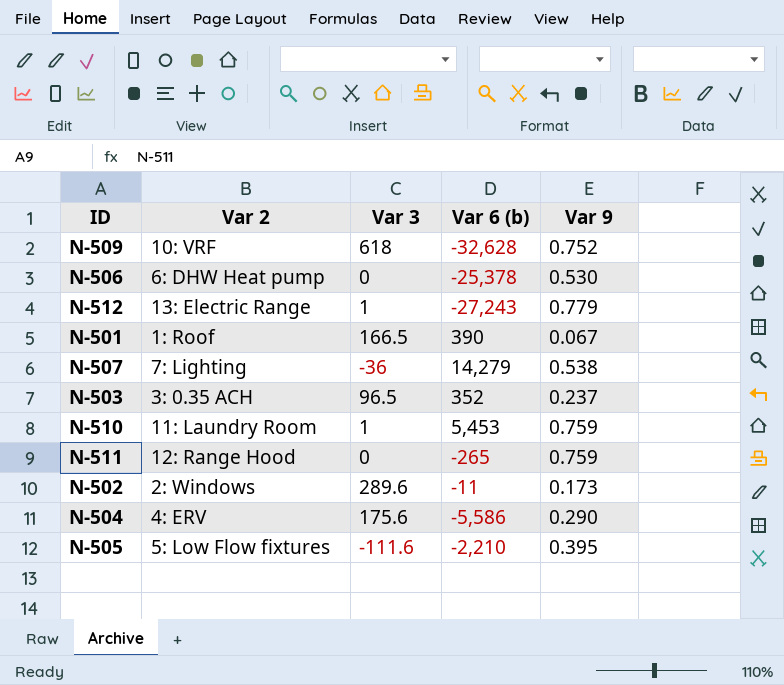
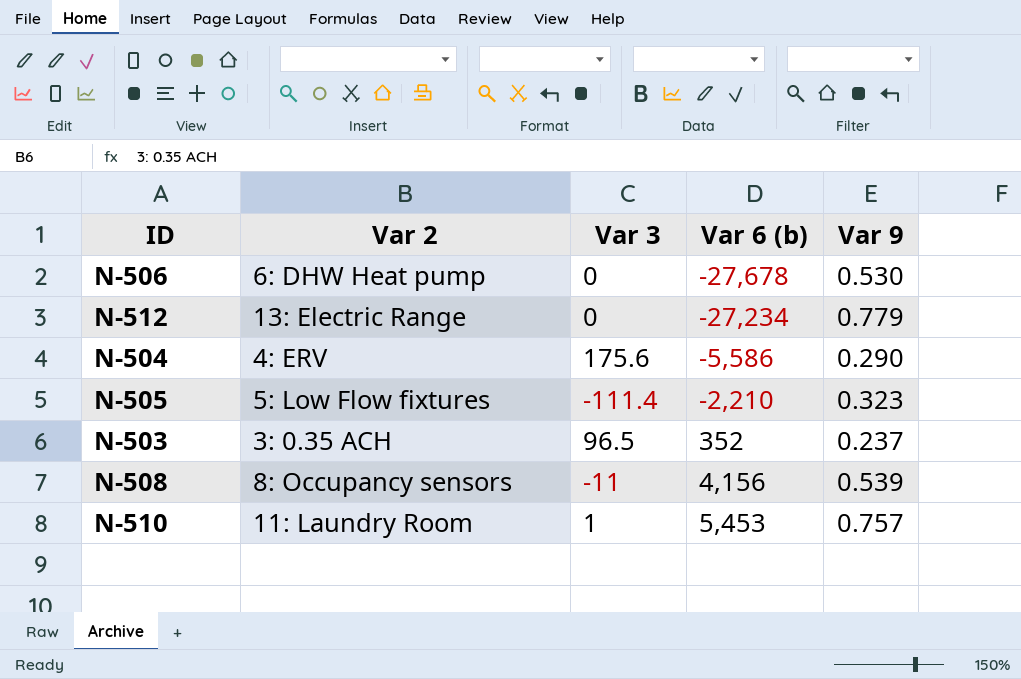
row order: none -> Var 6 (b) ascending
row N-509: 10: VRF | 618 | -32,628 | 0.752 -> none
row N-501: 1: Roof | 166.5 | 390 | 0.067 -> none
row N-507: 7: Lighting | -36 | 14,279 | 0.538 -> none
row N-511: 12: Range Hood | 0 | -265 | 0.759 -> none
row N-502: 2: Windows | 289.6 | -11 | 0.173 -> none
N-506 | Var 6 (b): -25,378 -> -27,678
N-512 | Var 3: 1 -> 0
N-512 | Var 6 (b): -27,243 -> -27,234
N-505 | Var 3: -111.6 -> -111.4
N-505 | Var 9: 0.395 -> 0.323
row N-508: none -> 8: Occupancy sensors | -11 | 4,156 | 0.539
N-510 | Var 9: 0.759 -> 0.757

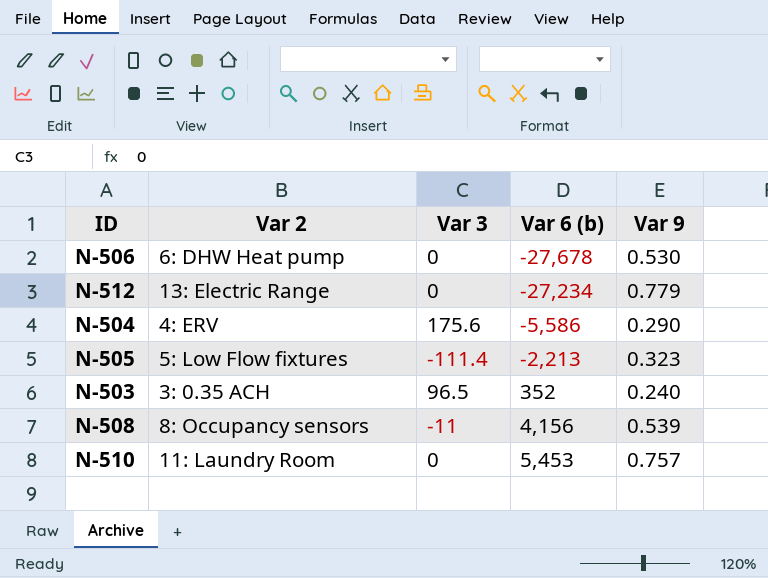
N-505 | Var 6 (b): -2,210 -> -2,213
N-503 | Var 9: 0.237 -> 0.240
N-510 | Var 3: 1 -> 0

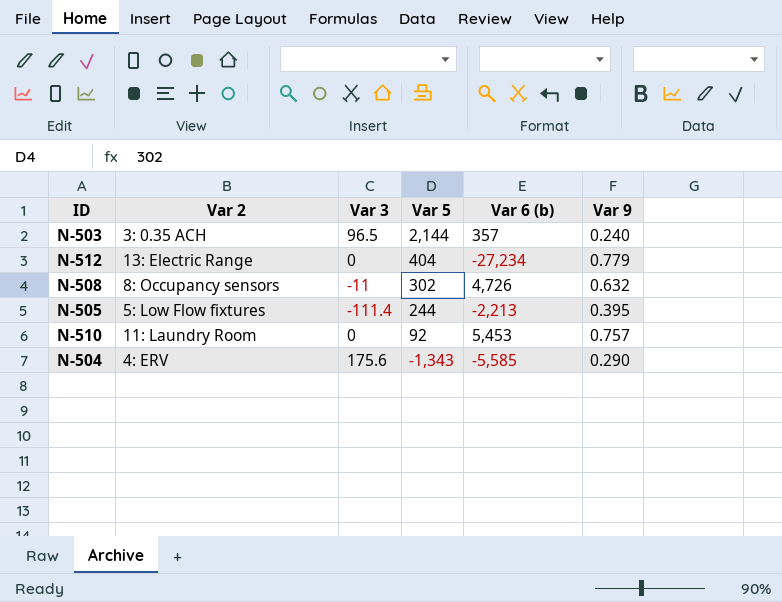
row order: Var 6 (b) ascending -> Var 5 descending
column Var 5 | position: none -> 4
row N-506: 6: DHW Heat pump | 0 | -27,678 | 0.530 -> none
N-503 | Var 6 (b): 352 -> 357
N-508 | Var 6 (b): 4,156 -> 4,726
N-508 | Var 9: 0.539 -> 0.632
N-505 | Var 9: 0.323 -> 0.395
N-504 | Var 6 (b): -5,586 -> -5,585

